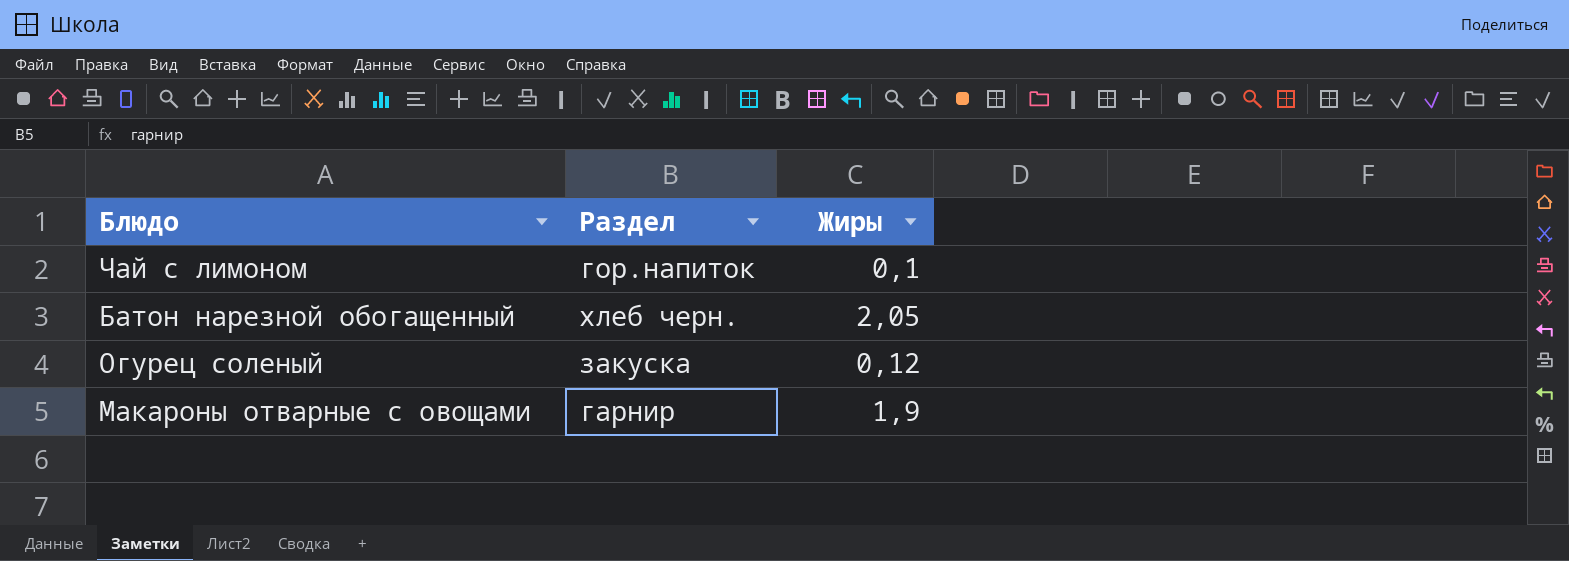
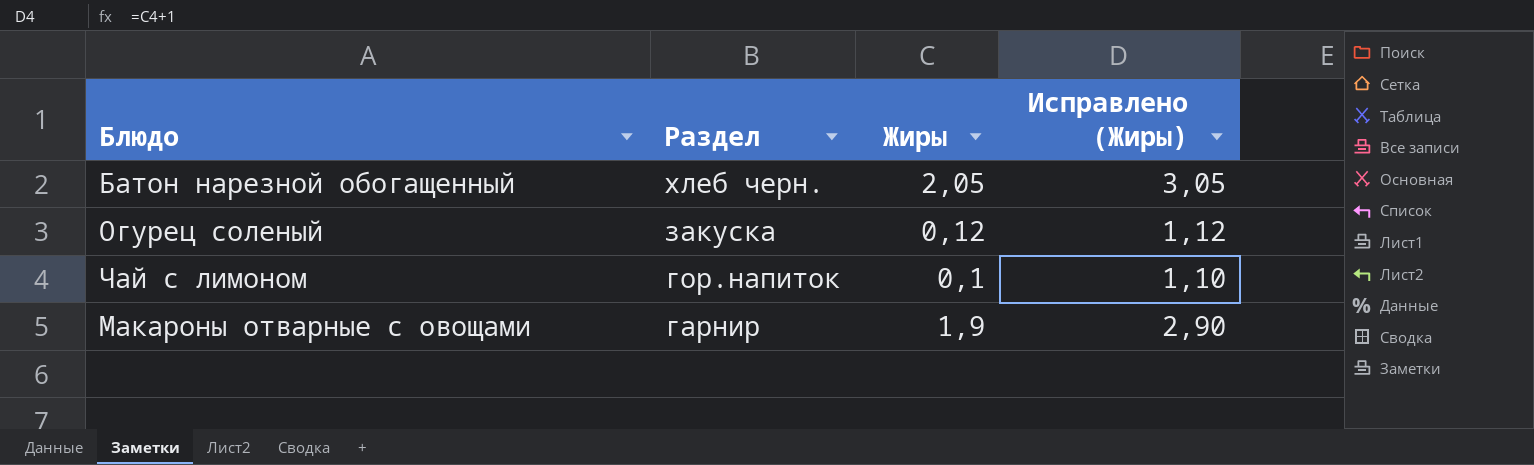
row order: none -> Раздел descending
column Исправлено (Жиры) | formula: none -> [Жиры] + 1

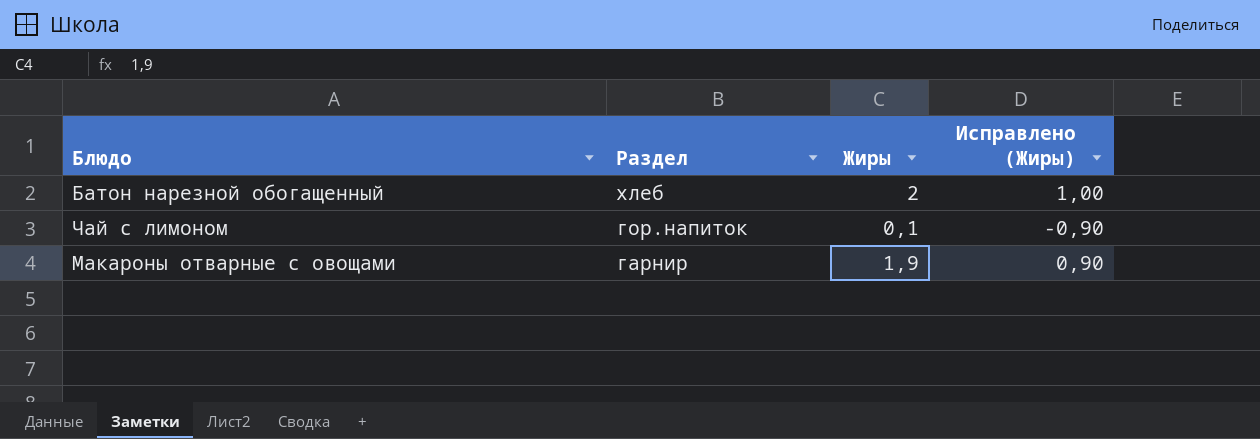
column Исправлено (Жиры) | formula: [Жиры] + 1 -> [Жиры] - 1
row Огурец соленый: закуска | 0,12 | 1,12 -> none
Батон нарезной обогащенный | Раздел: хлеб черн. -> хлеб
Батон нарезной обогащенный | Жиры: 2,05 -> 2

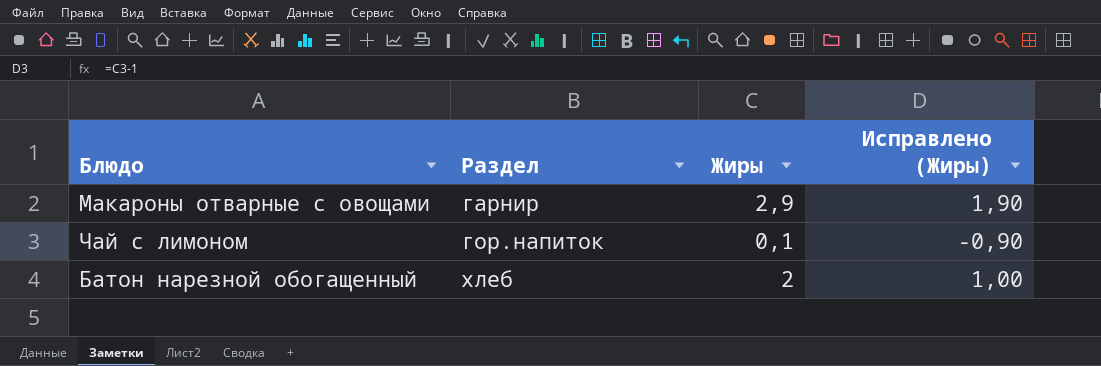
row order: Раздел descending -> Раздел ascending
Макароны отварные с овощами | Жиры: 1,9 -> 2,9
Макароны отварные с овощами | Исправлено (Жиры): 0,90 -> 1,90

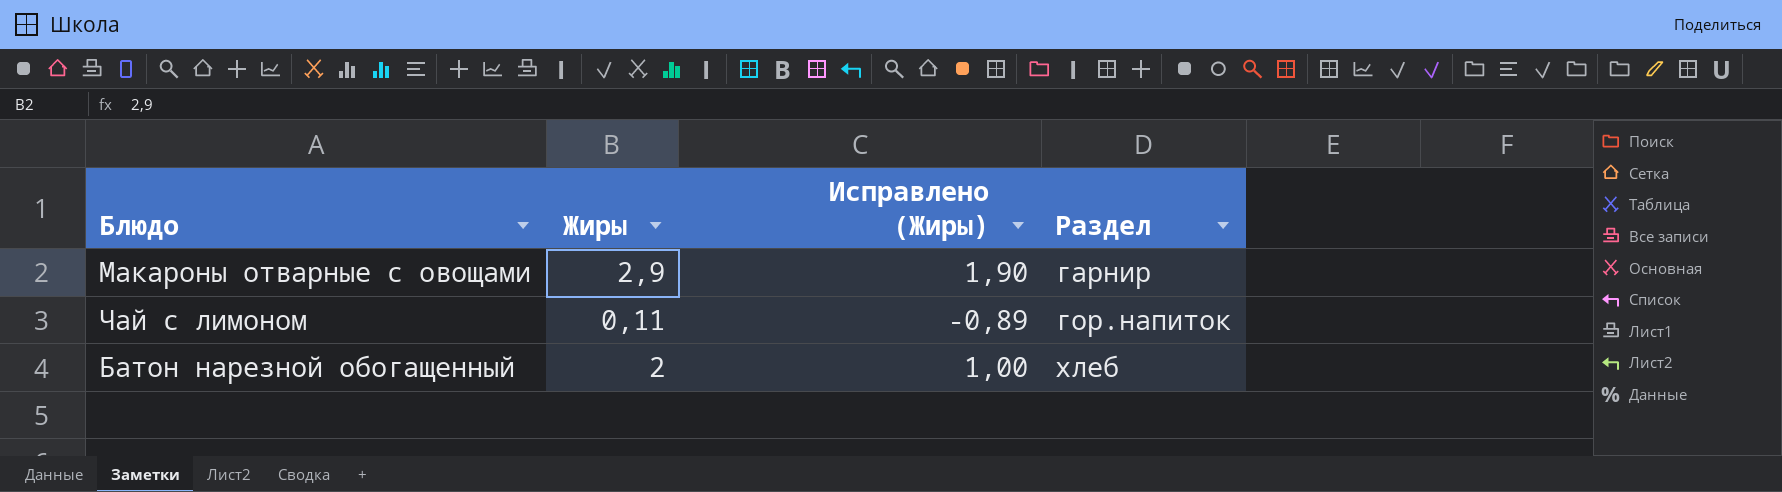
column Раздел | position: 2 -> 4
Чай с лимоном | Жиры: 0,1 -> 0,11
Чай с лимоном | Исправлено (Жиры): -0,90 -> -0,89

